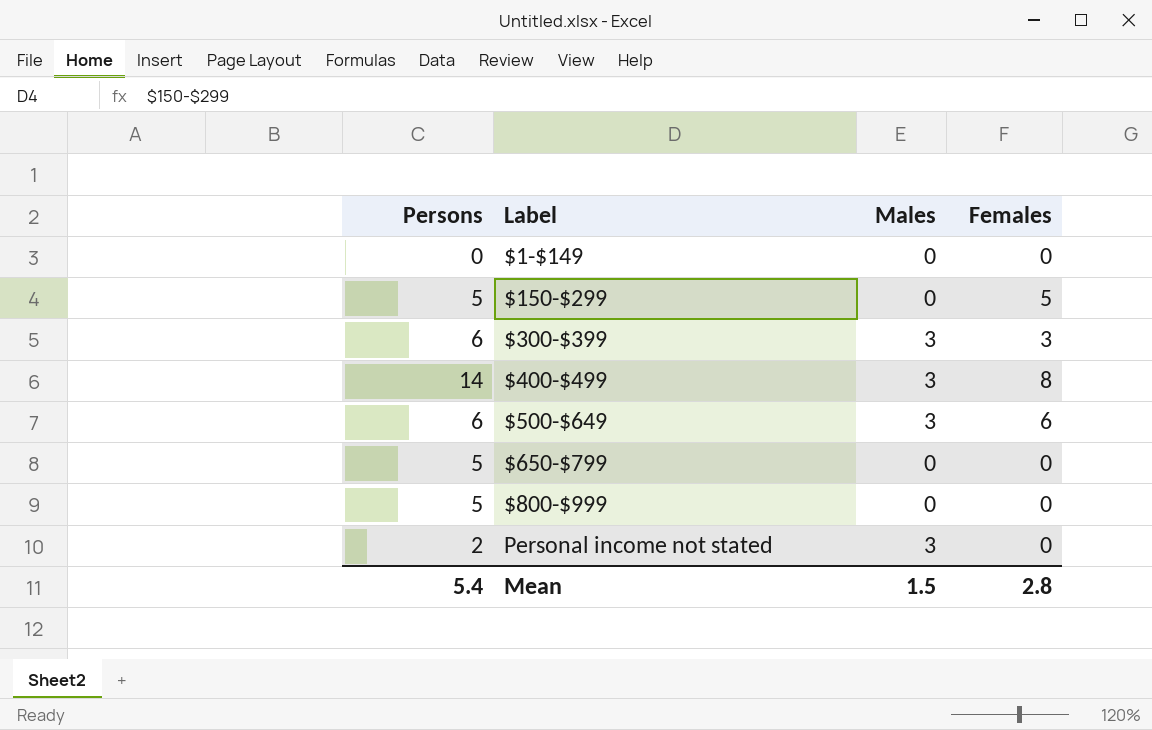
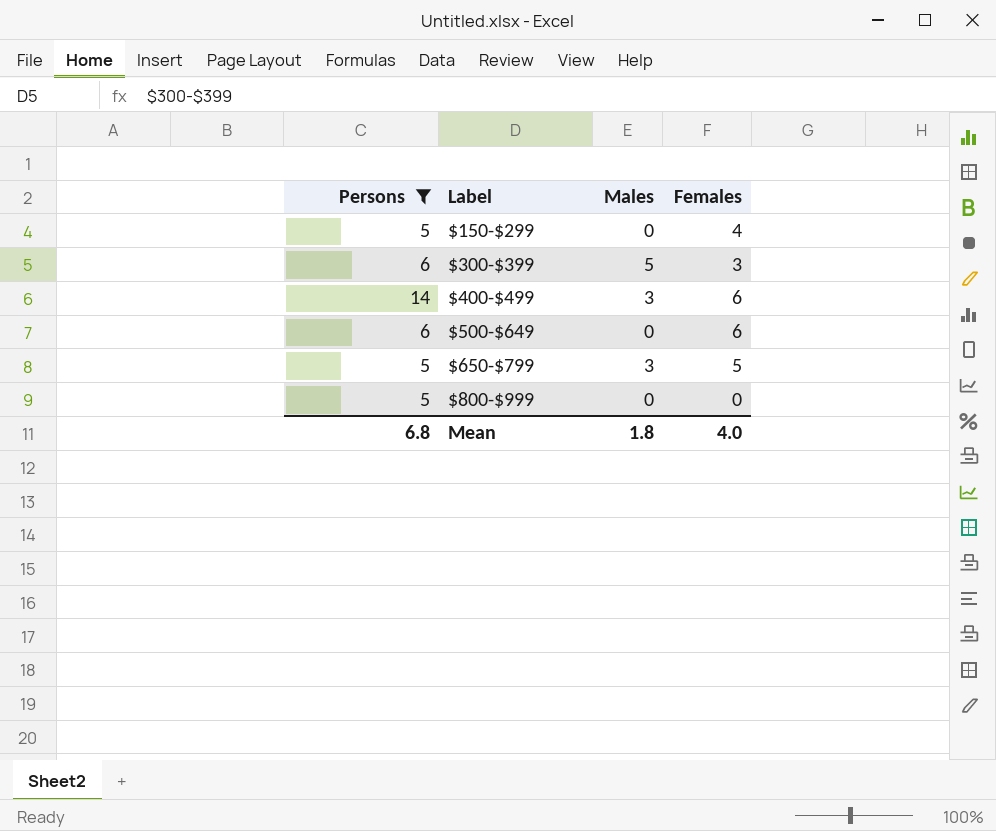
filter: none -> Persons >= 5
$150-$299 | Females: 5 -> 4
$300-$399 | Males: 3 -> 5
$400-$499 | Females: 8 -> 6
$500-$649 | Males: 3 -> 0
$650-$799 | Males: 0 -> 3
$650-$799 | Females: 0 -> 5
Mean | Persons: 5.4 -> 6.8
Mean | Males: 1.5 -> 1.8
Mean | Females: 2.8 -> 4.0

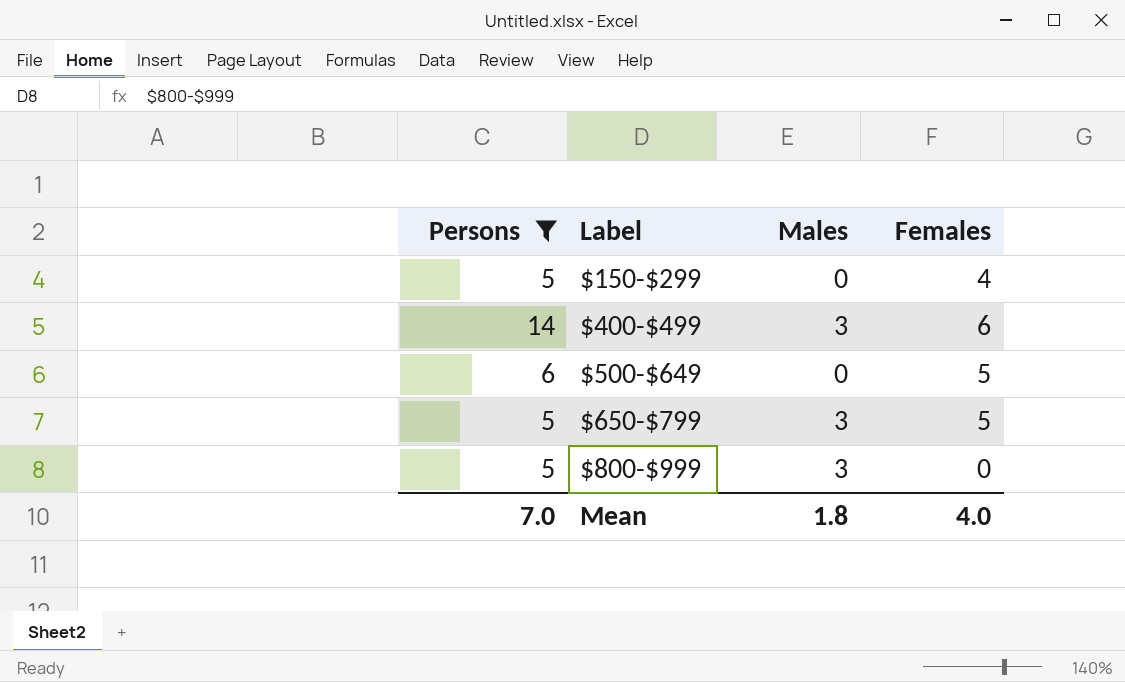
row $300-$399: 6 | 5 | 3 -> none
$500-$649 | Females: 6 -> 5
$800-$999 | Males: 0 -> 3
Mean | Persons: 6.8 -> 7.0

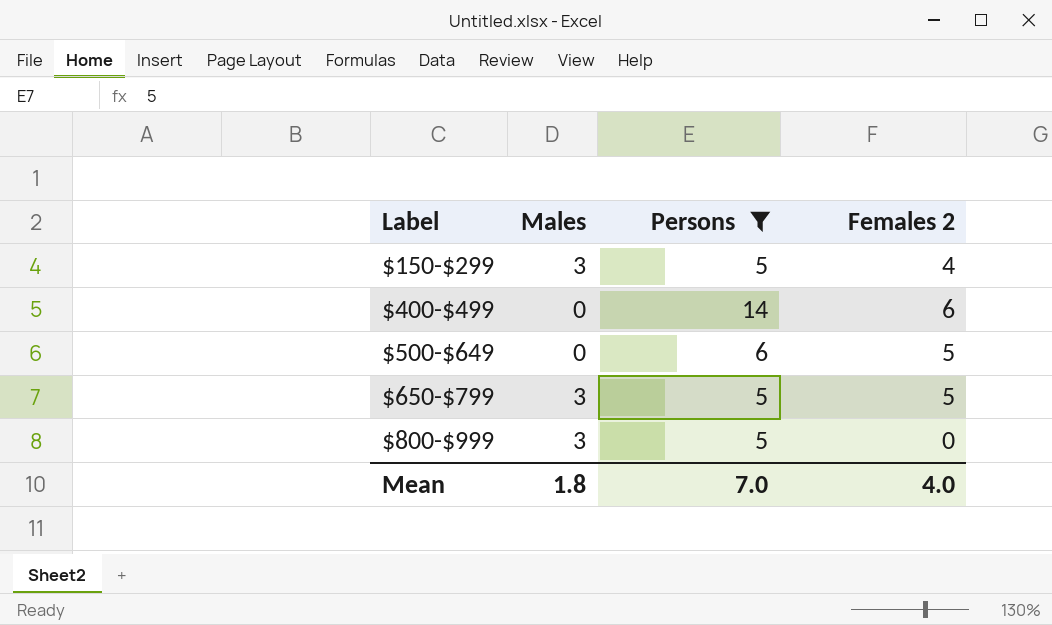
column Persons | position: 1 -> 3
column name: Females -> Females 2
$150-$299 | Males: 0 -> 3
$400-$499 | Males: 3 -> 0

